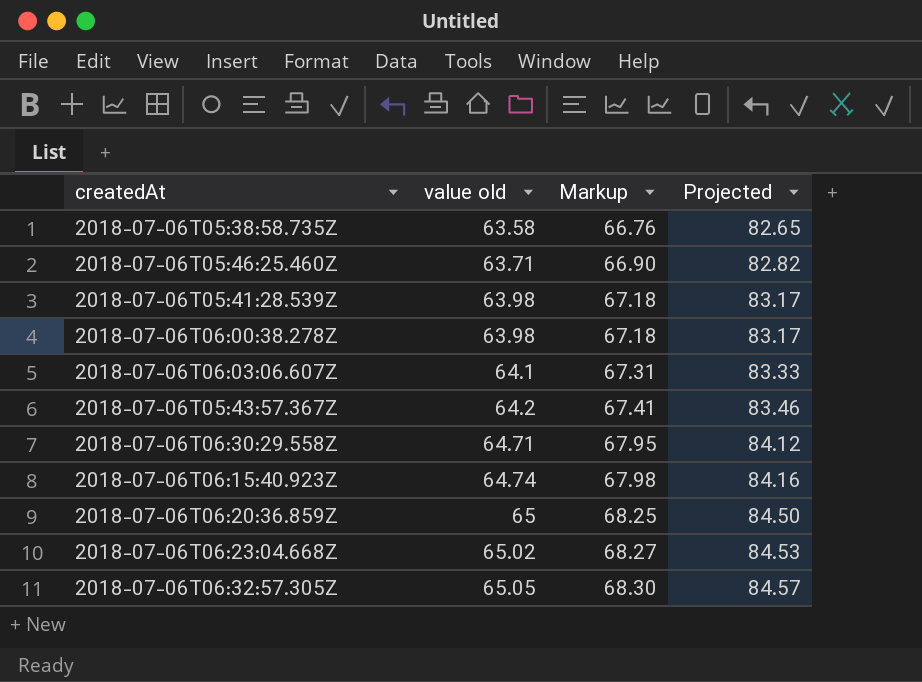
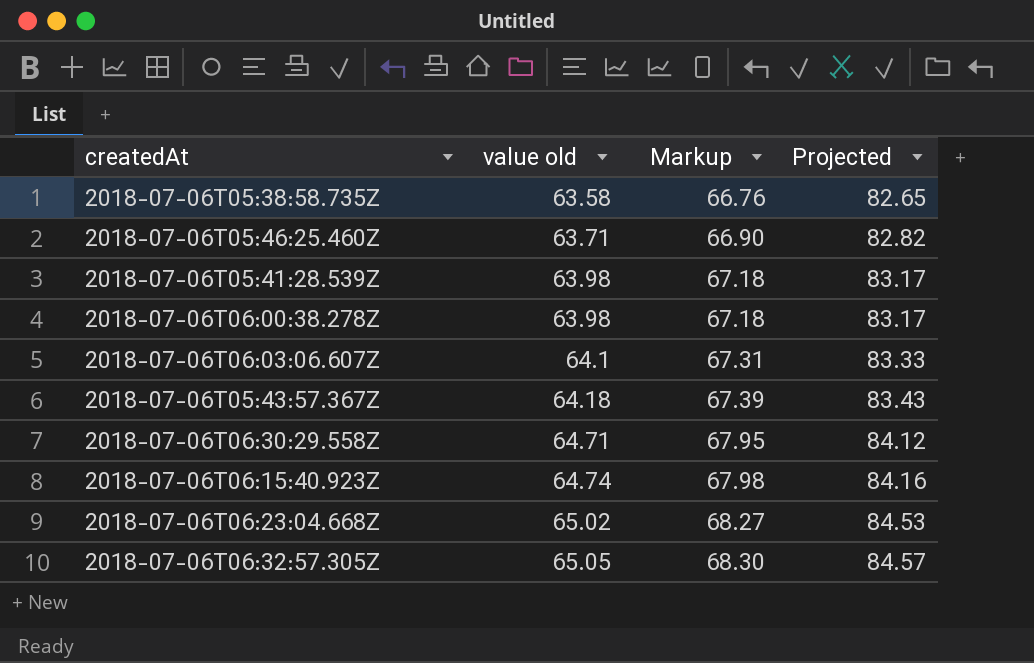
row 2018-07-06T06:20:36.859Z: 65 | 68.25 | 84.50 -> none
2018-07-06T05:43:57.367Z | value old: 64.2 -> 64.18
2018-07-06T05:43:57.367Z | Markup: 67.41 -> 67.39
2018-07-06T05:43:57.367Z | Projected: 83.46 -> 83.43

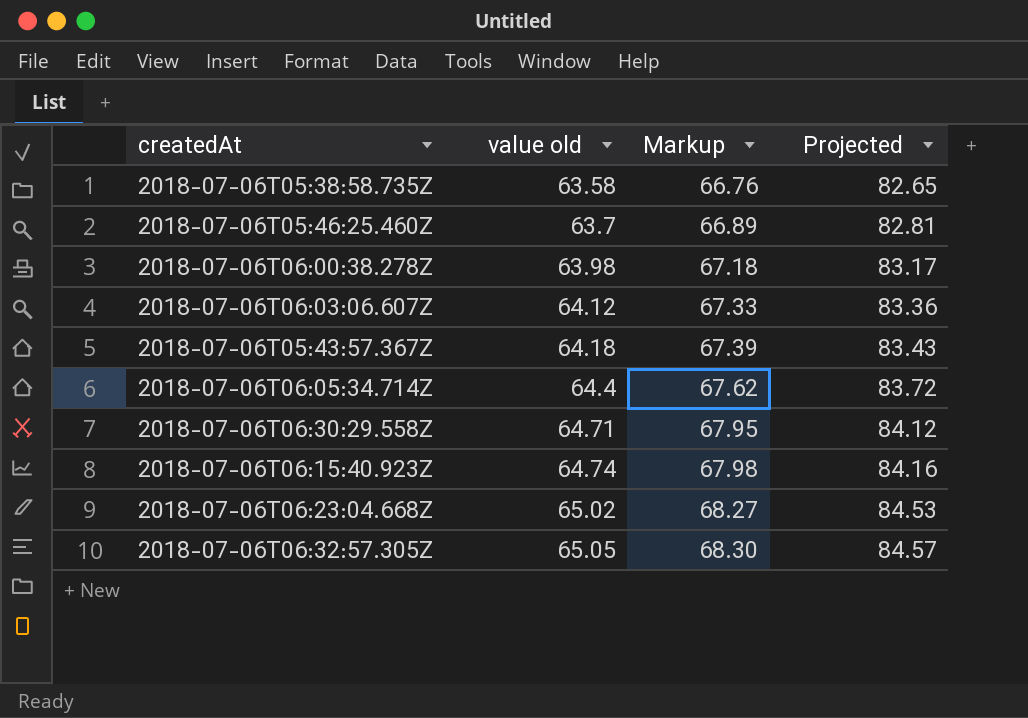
row 2018-07-06T05:41:28.539Z: 63.98 | 67.18 | 83.17 -> none
2018-07-06T05:46:25.460Z | value old: 63.71 -> 63.7
2018-07-06T05:46:25.460Z | Markup: 66.90 -> 66.89
2018-07-06T05:46:25.460Z | Projected: 82.82 -> 82.81
2018-07-06T06:03:06.607Z | value old: 64.1 -> 64.12
2018-07-06T06:03:06.607Z | Markup: 67.31 -> 67.33
2018-07-06T06:03:06.607Z | Projected: 83.33 -> 83.36
row 2018-07-06T06:05:34.714Z: none -> 64.4 | 67.62 | 83.72

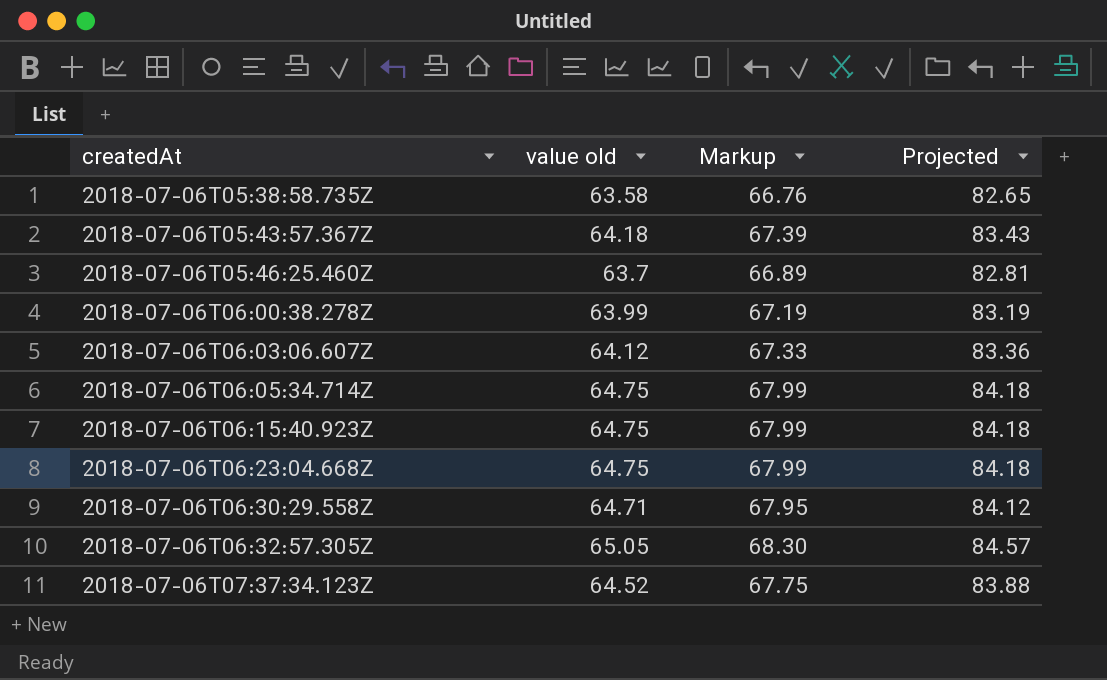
row order: value old ascending -> createdAt ascending
2018-07-06T06:00:38.278Z | value old: 63.98 -> 63.99
2018-07-06T06:00:38.278Z | Markup: 67.18 -> 67.19
2018-07-06T06:00:38.278Z | Projected: 83.17 -> 83.19
2018-07-06T06:05:34.714Z | value old: 64.4 -> 64.75
2018-07-06T06:05:34.714Z | Markup: 67.62 -> 67.99
2018-07-06T06:05:34.714Z | Projected: 83.72 -> 84.18
2018-07-06T06:15:40.923Z | value old: 64.74 -> 64.75
2018-07-06T06:15:40.923Z | Markup: 67.98 -> 67.99
2018-07-06T06:15:40.923Z | Projected: 84.16 -> 84.18
2018-07-06T06:23:04.668Z | value old: 65.02 -> 64.75
2018-07-06T06:23:04.668Z | Markup: 68.27 -> 67.99
2018-07-06T06:23:04.668Z | Projected: 84.53 -> 84.18
row 2018-07-06T07:37:34.123Z: none -> 64.52 | 67.75 | 83.88

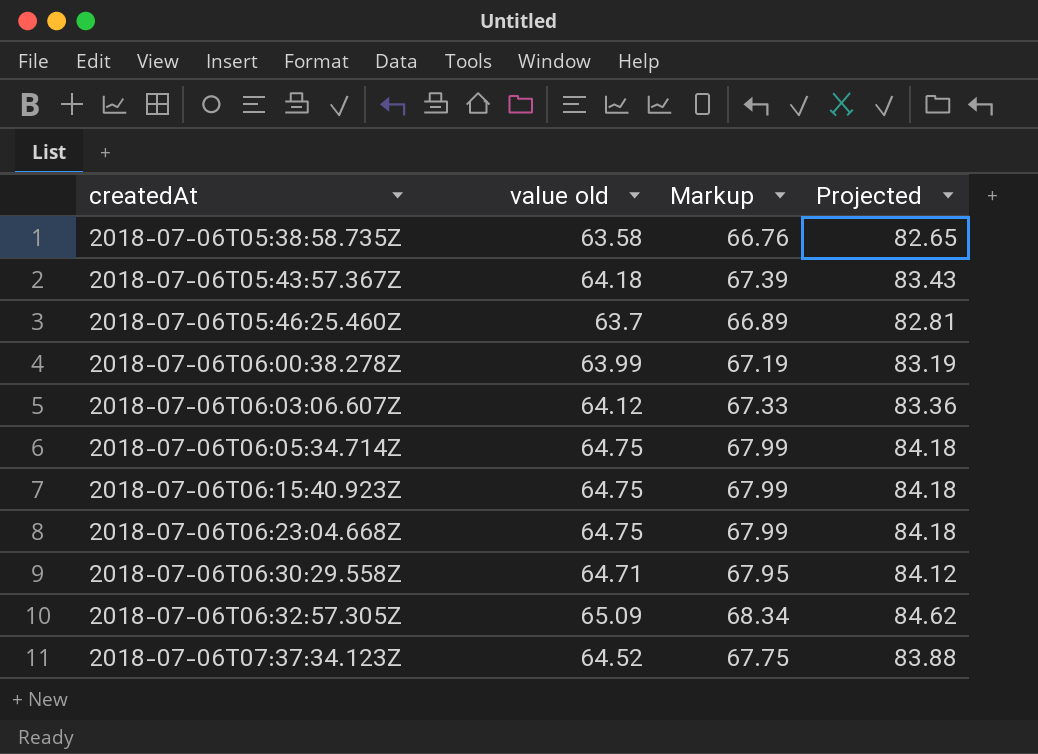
2018-07-06T06:32:57.305Z | value old: 65.05 -> 65.09
2018-07-06T06:32:57.305Z | Markup: 68.30 -> 68.34
2018-07-06T06:32:57.305Z | Projected: 84.57 -> 84.62

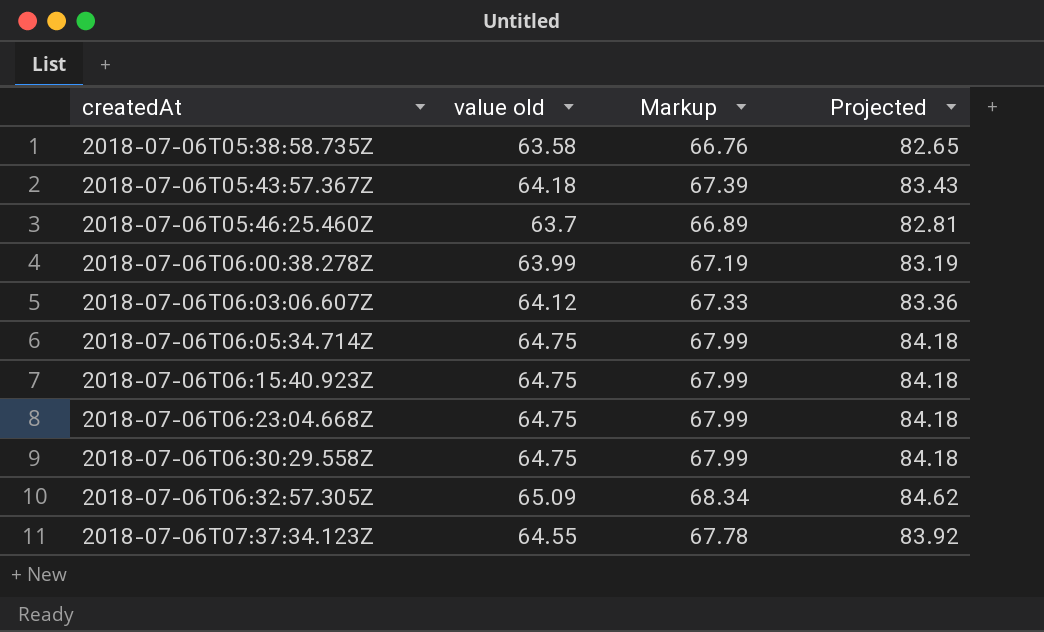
2018-07-06T06:30:29.558Z | value old: 64.71 -> 64.75
2018-07-06T06:30:29.558Z | Markup: 67.95 -> 67.99
2018-07-06T06:30:29.558Z | Projected: 84.12 -> 84.18
2018-07-06T07:37:34.123Z | value old: 64.52 -> 64.55
2018-07-06T07:37:34.123Z | Markup: 67.75 -> 67.78
2018-07-06T07:37:34.123Z | Projected: 83.88 -> 83.92

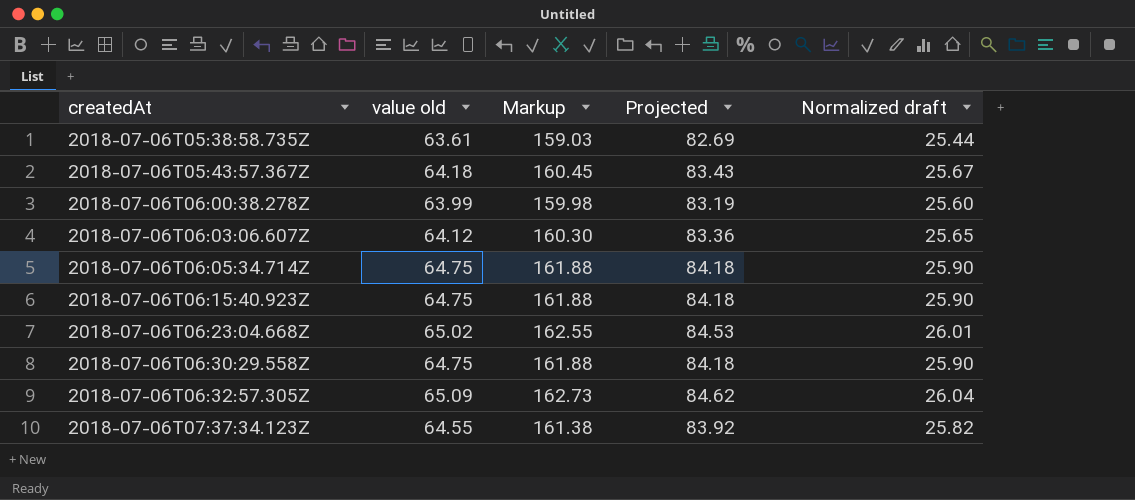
column Markup | formula: [value old] * 1.05 -> [value old] * 2.5
column Normalized draft | formula: none -> [value old] * 0.4
row 2018-07-06T05:46:25.460Z: 63.7 | 66.89 | 82.81 -> none
2018-07-06T05:38:58.735Z | value old: 63.58 -> 63.61
2018-07-06T05:38:58.735Z | Projected: 82.65 -> 82.69
2018-07-06T06:23:04.668Z | value old: 64.75 -> 65.02
2018-07-06T06:23:04.668Z | Projected: 84.18 -> 84.53

